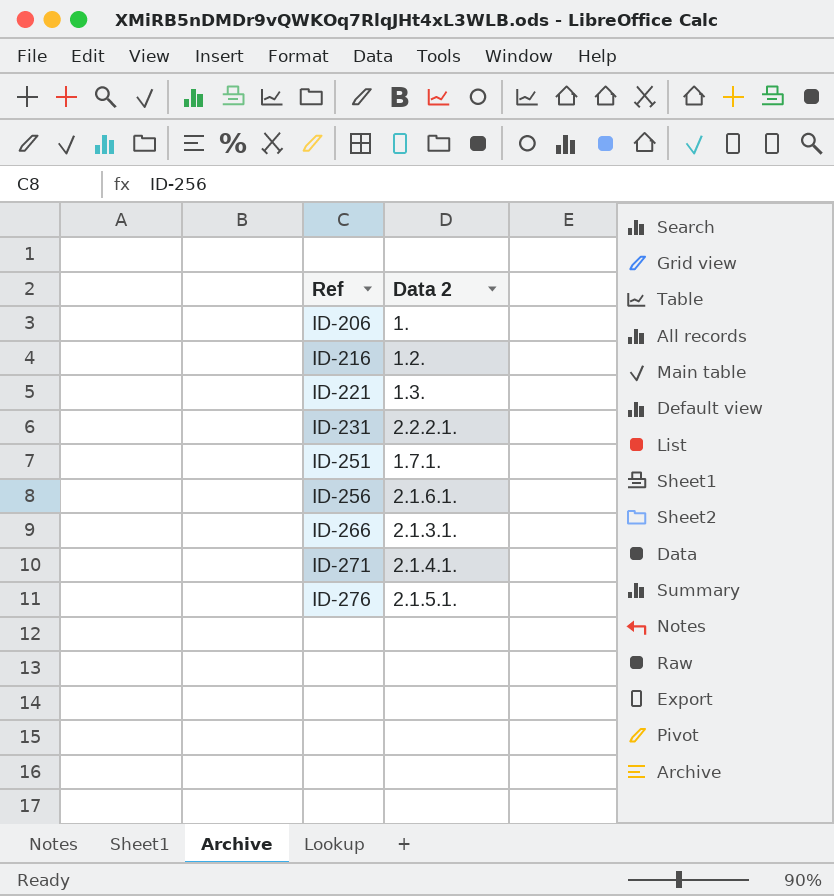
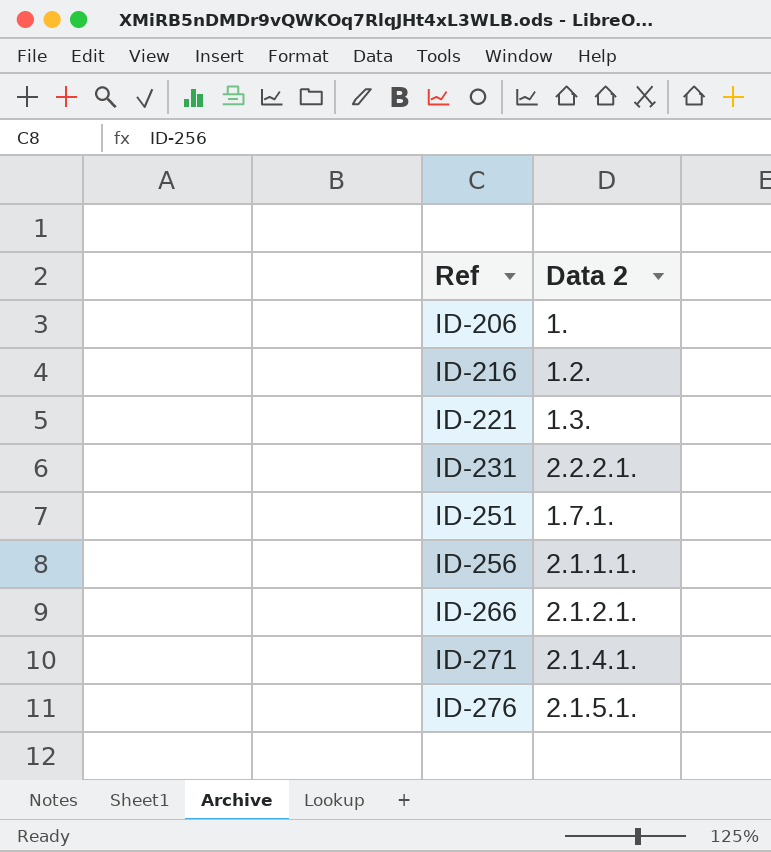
ID-256 | Data 2: 2.1.6.1. -> 2.1.1.1.
ID-266 | Data 2: 2.1.3.1. -> 2.1.2.1.

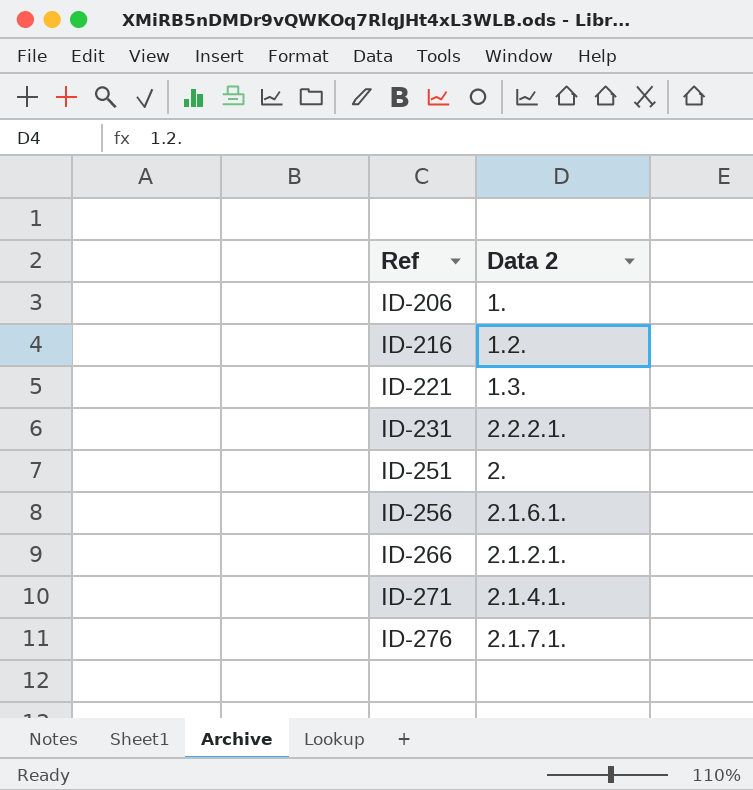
ID-251 | Data 2: 1.7.1. -> 2.
ID-256 | Data 2: 2.1.1.1. -> 2.1.6.1.
ID-276 | Data 2: 2.1.5.1. -> 2.1.7.1.

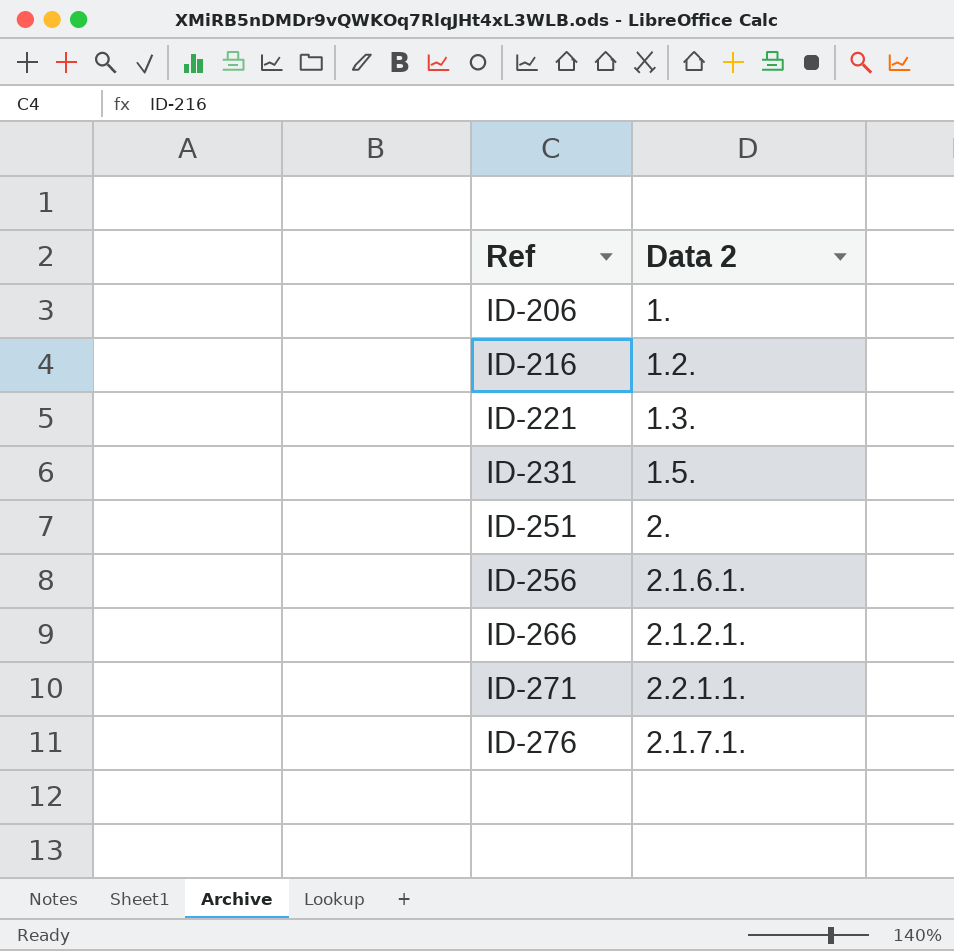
ID-231 | Data 2: 2.2.2.1. -> 1.5.
ID-271 | Data 2: 2.1.4.1. -> 2.2.1.1.

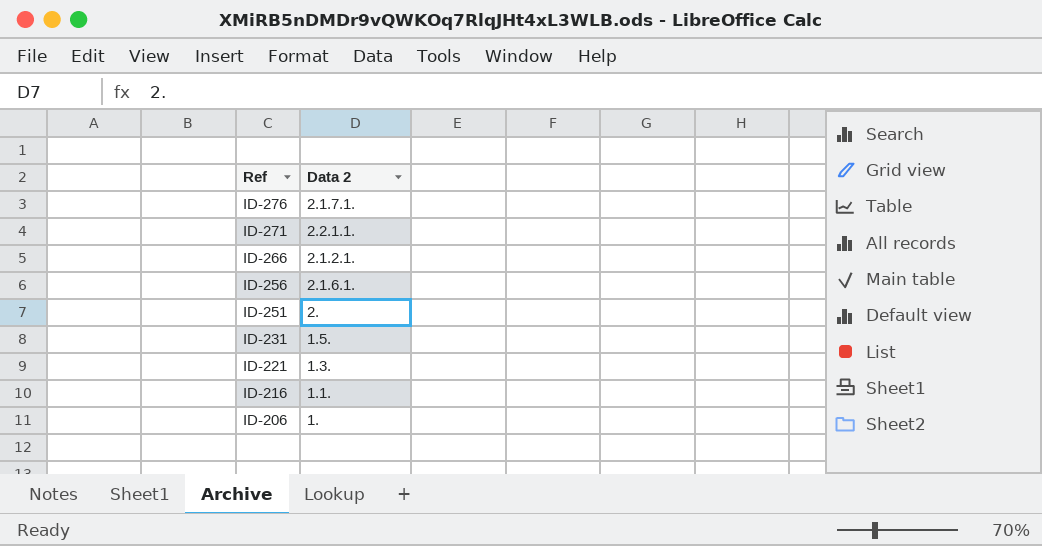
row order: Ref ascending -> Ref descending
ID-216 | Data 2: 1.2. -> 1.1.

